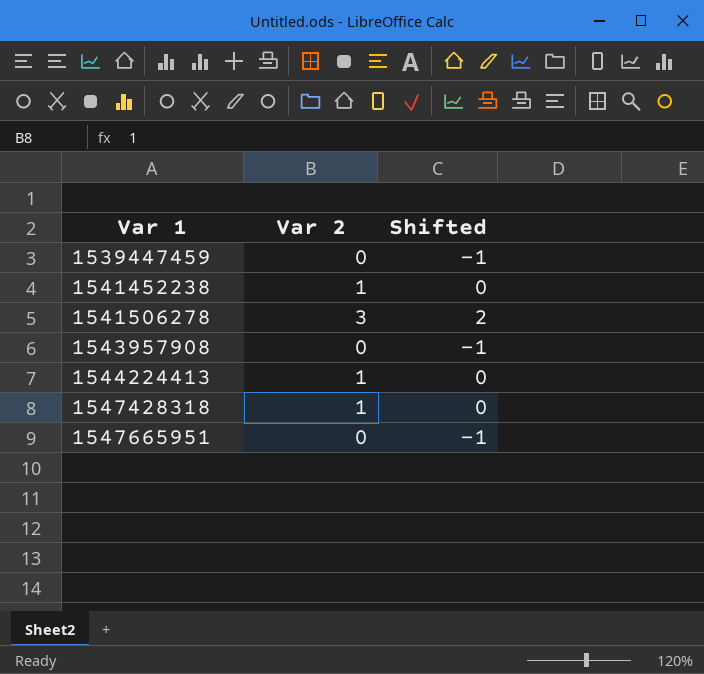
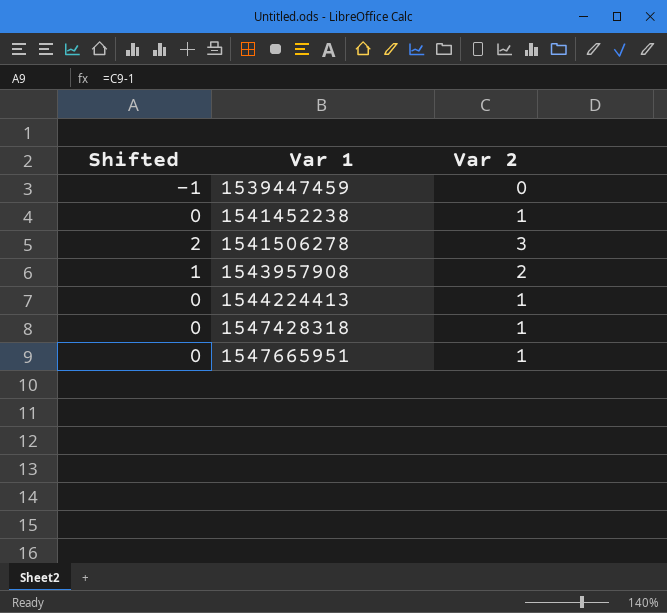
column Shifted | position: 3 -> 1
1543957908 | Shifted: -1 -> 1
1543957908 | Var 2: 0 -> 2
1547665951 | Shifted: -1 -> 0
1547665951 | Var 2: 0 -> 1

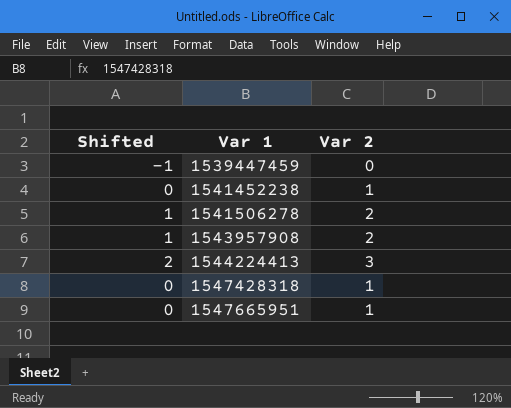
1541506278 | Shifted: 2 -> 1
1541506278 | Var 2: 3 -> 2
1544224413 | Shifted: 0 -> 2
1544224413 | Var 2: 1 -> 3

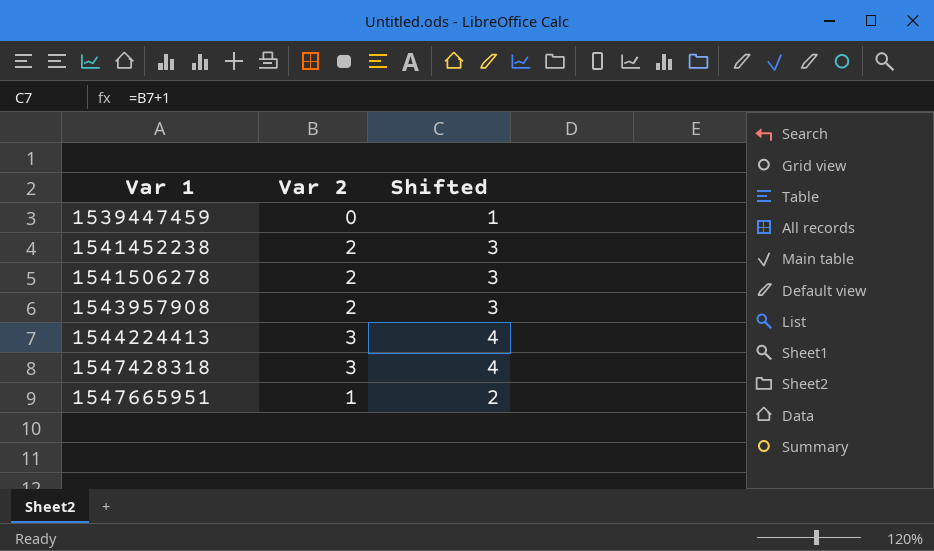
column Shifted | formula: [Var 2] - 1 -> [Var 2] + 1
column Shifted | position: 1 -> 3
1541452238 | Var 2: 1 -> 2
1547428318 | Var 2: 1 -> 3

